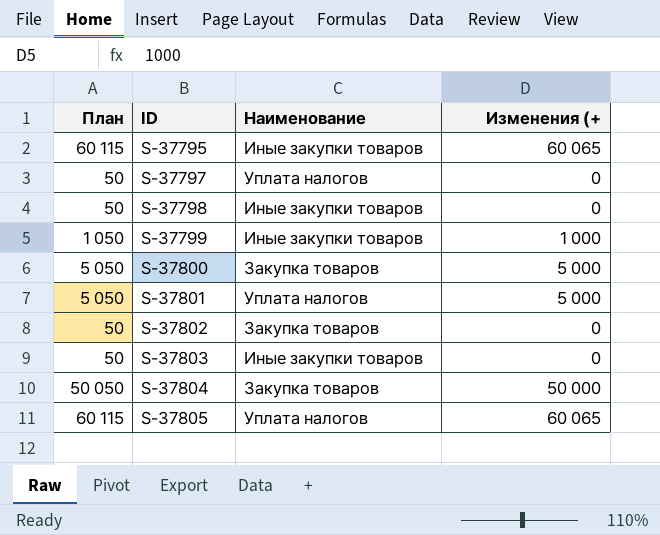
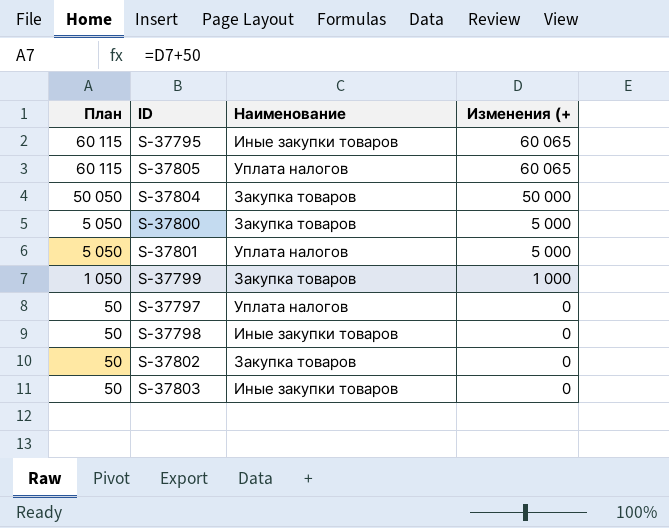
row order: ID ascending -> План descending
S-37799 | Наименование: Иные закупки товаров -> Закупка товаров

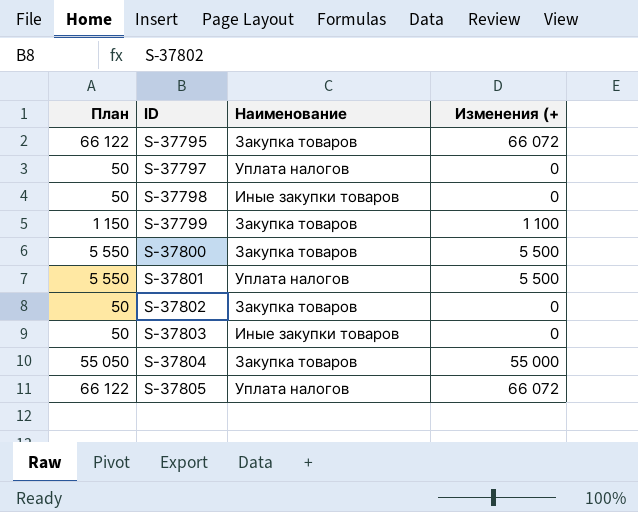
row order: План descending -> ID ascending
S-37795 | План: 60 115 -> 66 122
S-37795 | Наименование: Иные закупки товаров -> Закупка товаров
S-37795 | Изменения (+: 60 065 -> 66 072
S-37799 | План: 1 050 -> 1 150
S-37799 | Изменения (+: 1 000 -> 1 100
S-37800 | План: 5 050 -> 5 550
S-37800 | Изменения (+: 5 000 -> 5 500
S-37801 | План: 5 050 -> 5 550
S-37801 | Изменения (+: 5 000 -> 5 500
S-37804 | План: 50 050 -> 55 050
S-37804 | Изменения (+: 50 000 -> 55 000
S-37805 | План: 60 115 -> 66 122
S-37805 | Изменения (+: 60 065 -> 66 072

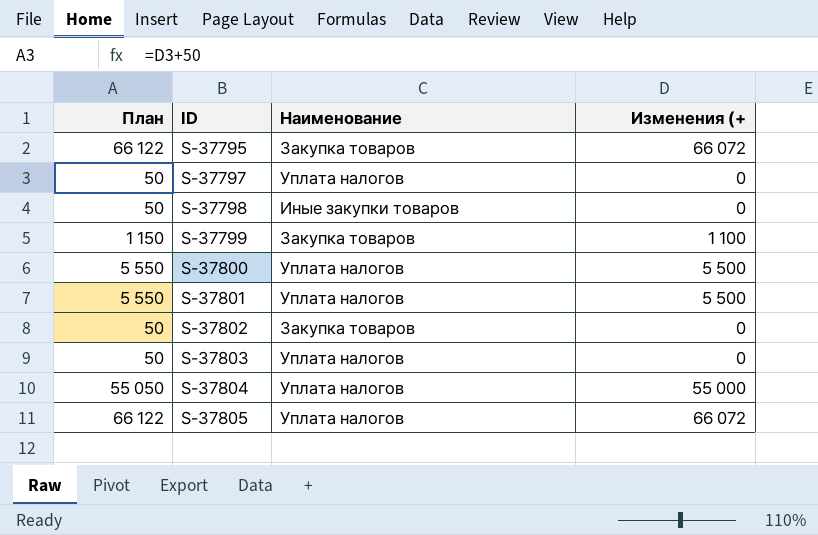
S-37800 | Наименование: Закупка товаров -> Уплата налогов
S-37803 | Наименование: Иные закупки товаров -> Уплата налогов
S-37804 | Наименование: Закупка товаров -> Уплата налогов

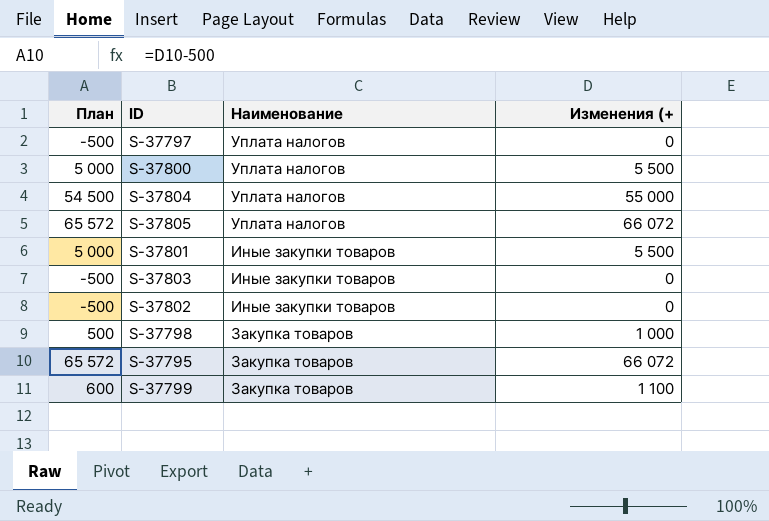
row order: ID ascending -> Наименование descending
column План | formula: [Изменения (+] + 50 -> [Изменения (+] - 500
S-37801 | Наименование: Уплата налогов -> Иные закупки товаров
S-37803 | Наименование: Уплата налогов -> Иные закупки товаров
S-37802 | Наименование: Закупка товаров -> Иные закупки товаров
S-37798 | Наименование: Иные закупки товаров -> Закупка товаров
S-37798 | Изменения (+: 0 -> 1 000

